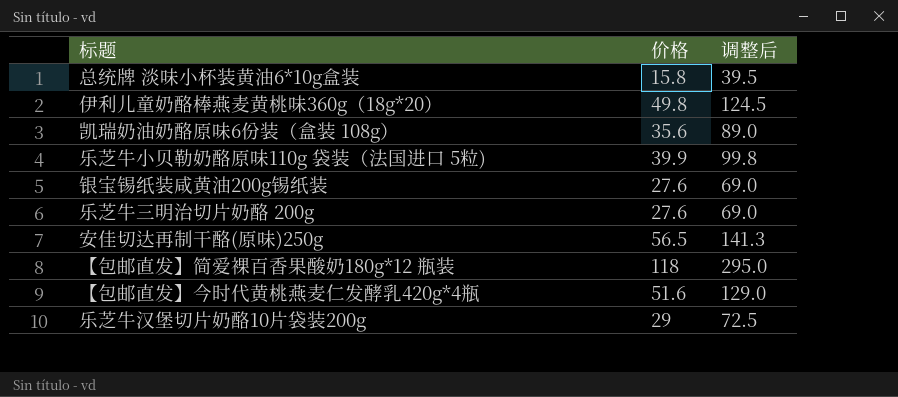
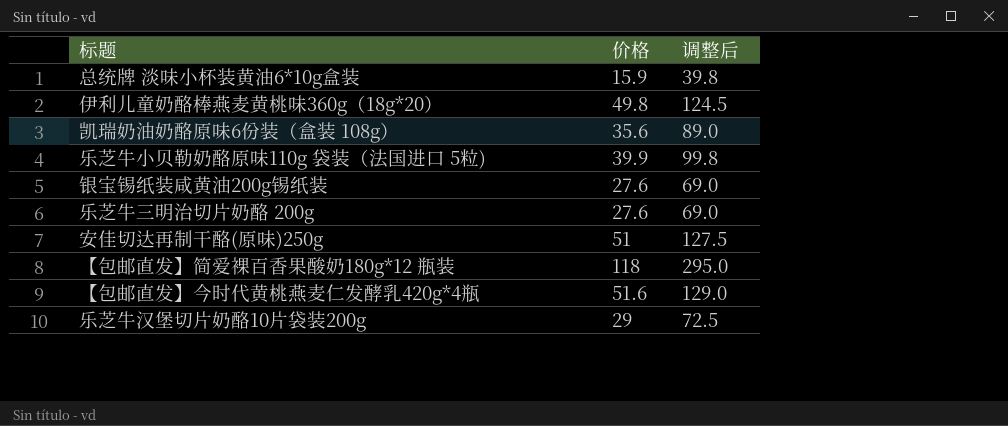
总统牌 淡味小杯装黄油6*10g盒装 | 价格: 15.8 -> 15.9
总统牌 淡味小杯装黄油6*10g盒装 | 调整后: 39.5 -> 39.8
安佳切达再制干酪(原味)250g | 价格: 56.5 -> 51
安佳切达再制干酪(原味)250g | 调整后: 141.3 -> 127.5

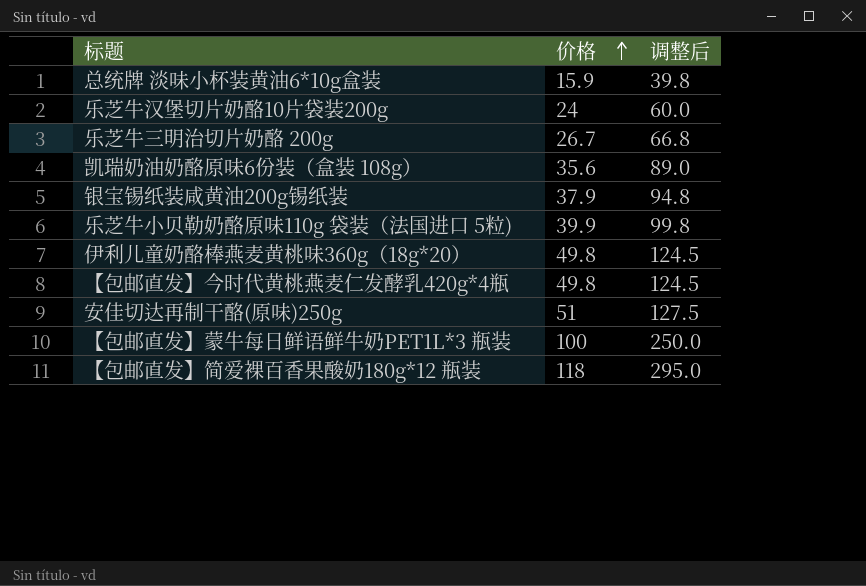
row order: none -> 价格 ascending
乐芝牛汉堡切片奶酪10片袋装200g | 价格: 29 -> 24
乐芝牛汉堡切片奶酪10片袋装200g | 调整后: 72.5 -> 60.0
乐芝牛三明治切片奶酪 200g | 价格: 27.6 -> 26.7
乐芝牛三明治切片奶酪 200g | 调整后: 69.0 -> 66.8
银宝锡纸装咸黄油200g锡纸装 | 价格: 27.6 -> 37.9
银宝锡纸装咸黄油200g锡纸装 | 调整后: 69.0 -> 94.8
【包邮直发】今时代黄桃燕麦仁发酵乳420g*4瓶 | 价格: 51.6 -> 49.8
【包邮直发】今时代黄桃燕麦仁发酵乳420g*4瓶 | 调整后: 129.0 -> 124.5
row 【包邮直发】蒙牛每日鲜语鲜牛奶PET1L*3 瓶装: none -> 100 | 250.0

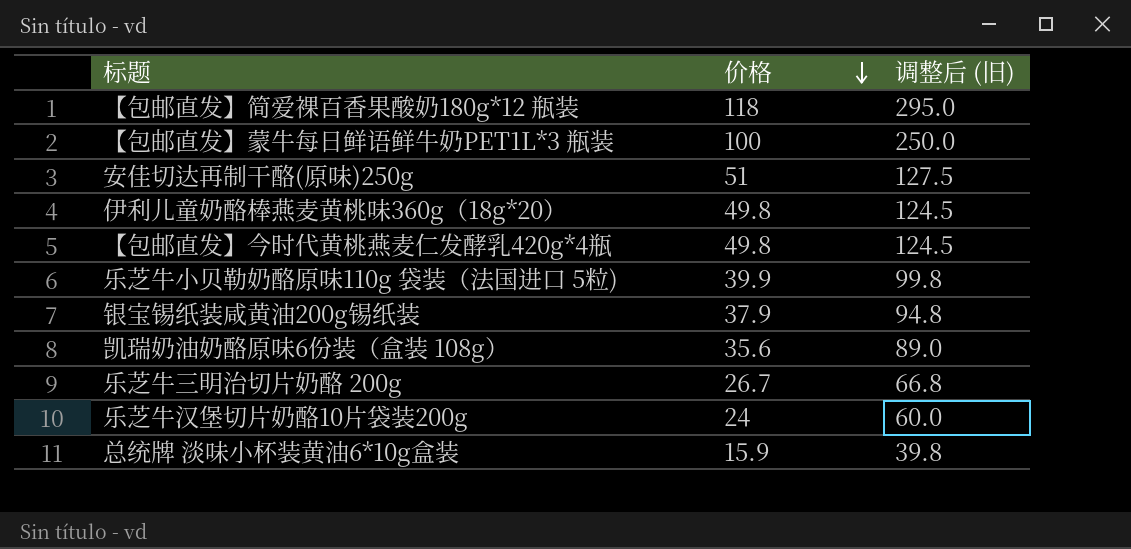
row order: 价格 ascending -> 价格 descending
column name: 调整后 -> 调整后 (旧)

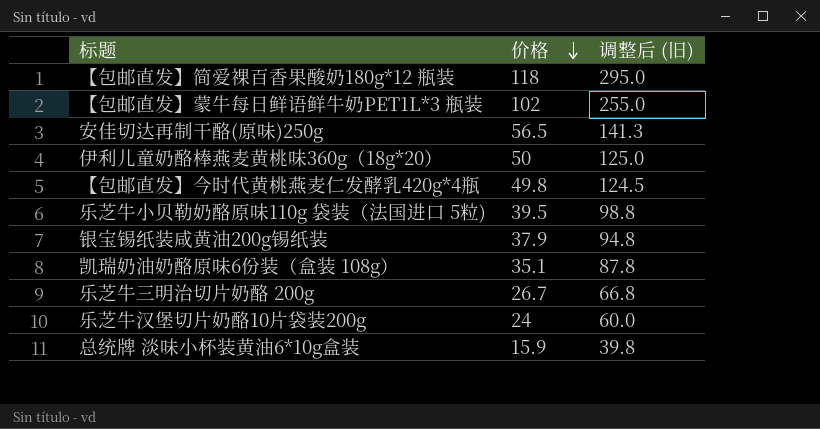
【包邮直发】蒙牛每日鲜语鲜牛奶PET1L*3 瓶装 | 价格: 100 -> 102
【包邮直发】蒙牛每日鲜语鲜牛奶PET1L*3 瓶装 | 调整后 (旧): 250.0 -> 255.0
安佳切达再制干酪(原味)250g | 价格: 51 -> 56.5
安佳切达再制干酪(原味)250g | 调整后 (旧): 127.5 -> 141.3
伊利儿童奶酪棒燕麦黄桃味360g（18g*20） | 价格: 49.8 -> 50
伊利儿童奶酪棒燕麦黄桃味360g（18g*20） | 调整后 (旧): 124.5 -> 125.0
乐芝牛小贝勒奶酪原味110g 袋装（法国进口 5粒) | 价格: 39.9 -> 39.5
乐芝牛小贝勒奶酪原味110g 袋装（法国进口 5粒) | 调整后 (旧): 99.8 -> 98.8
凯瑞奶油奶酪原味6份装（盒装 108g） | 价格: 35.6 -> 35.1
凯瑞奶油奶酪原味6份装（盒装 108g） | 调整后 (旧): 89.0 -> 87.8

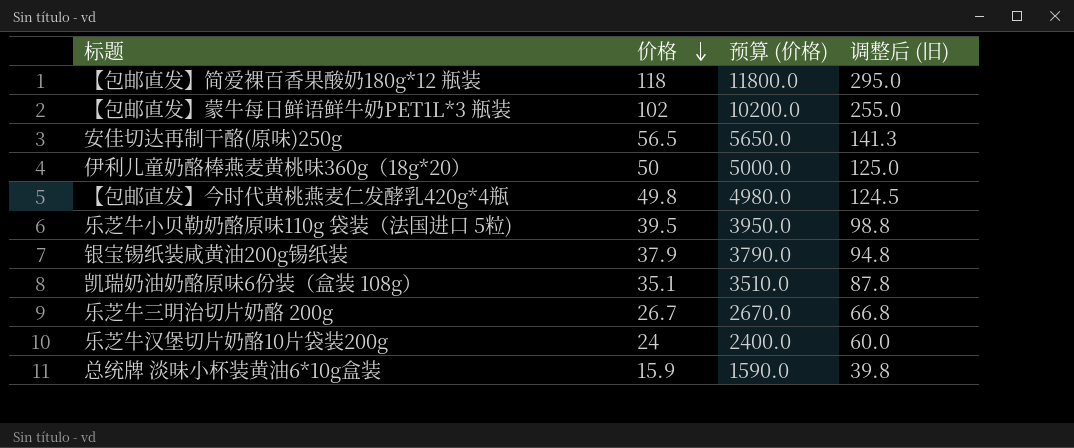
column 预算 (价格) | formula: none -> [价格] * 100

